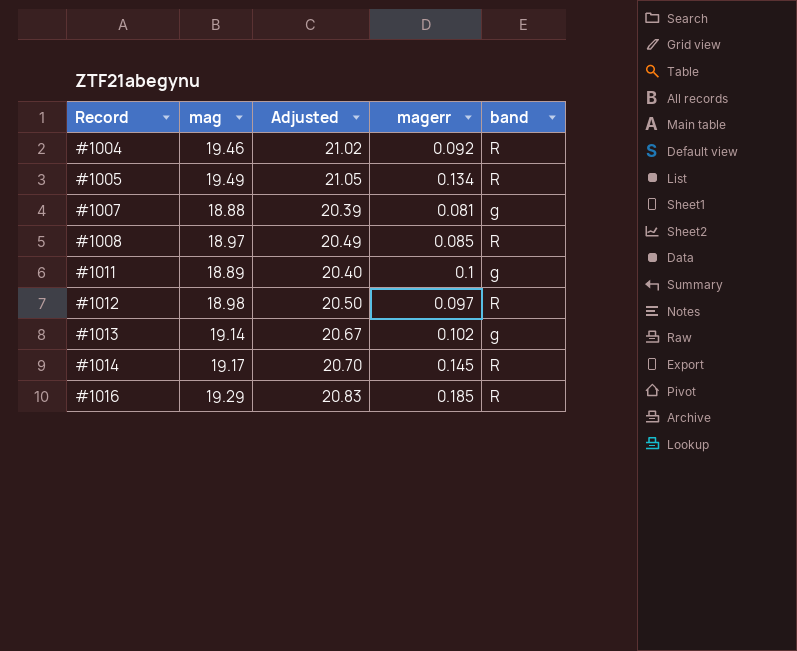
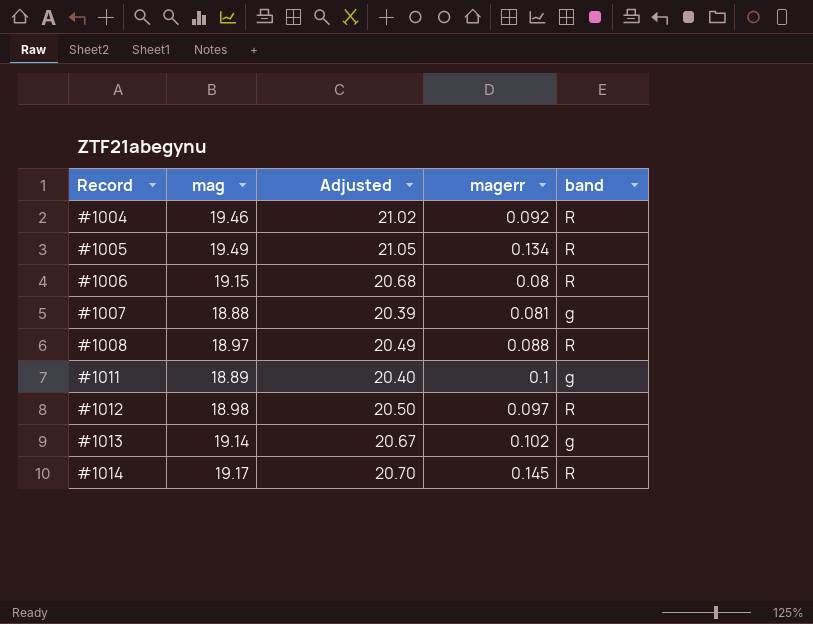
row #1016: 19.29 | 20.83 | 0.185 | R -> none
row #1006: none -> 19.15 | 20.68 | 0.08 | R
#1008 | magerr: 0.085 -> 0.088

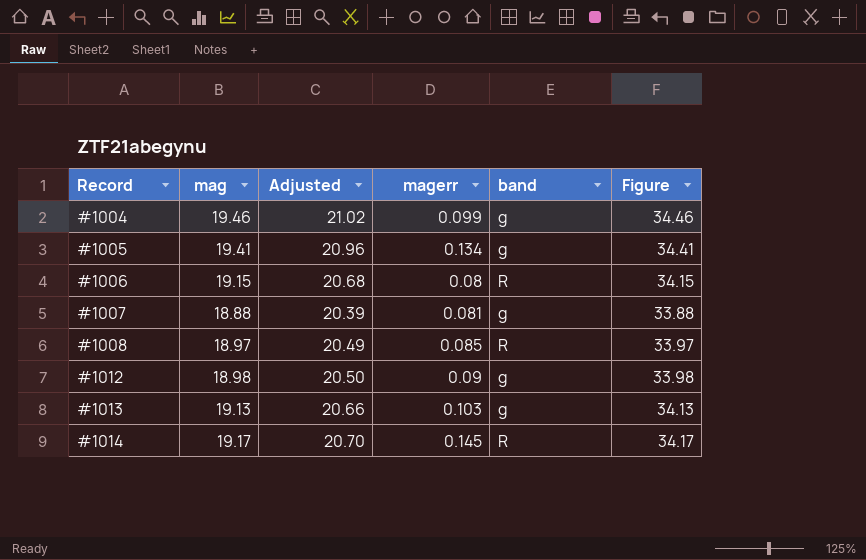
column Figure | formula: none -> [mag] + 15
row #1011: 18.89 | 20.40 | 0.1 | g -> none
#1004 | magerr: 0.092 -> 0.099
#1004 | band: R -> g
#1005 | mag: 19.49 -> 19.41
#1005 | Adjusted: 21.05 -> 20.96
#1005 | band: R -> g
#1008 | magerr: 0.088 -> 0.085
#1012 | magerr: 0.097 -> 0.09
#1012 | band: R -> g
#1013 | mag: 19.14 -> 19.13
#1013 | Adjusted: 20.67 -> 20.66
#1013 | magerr: 0.102 -> 0.103

